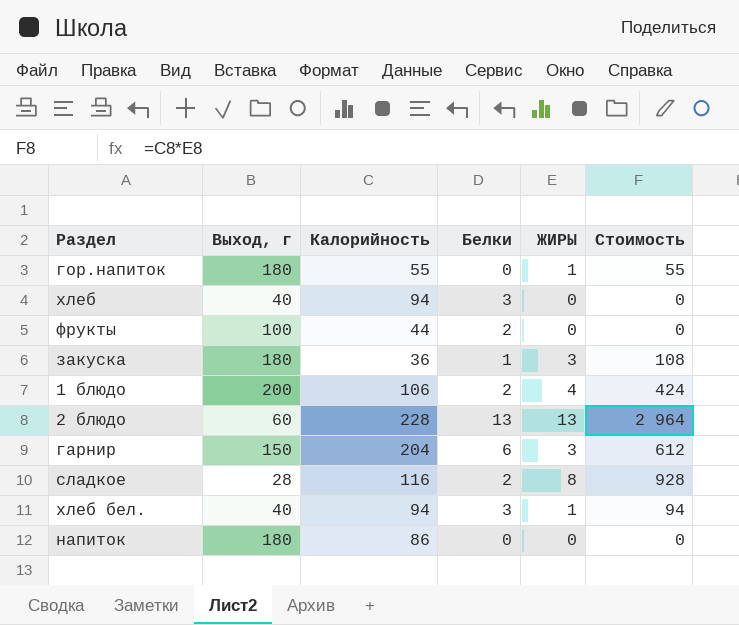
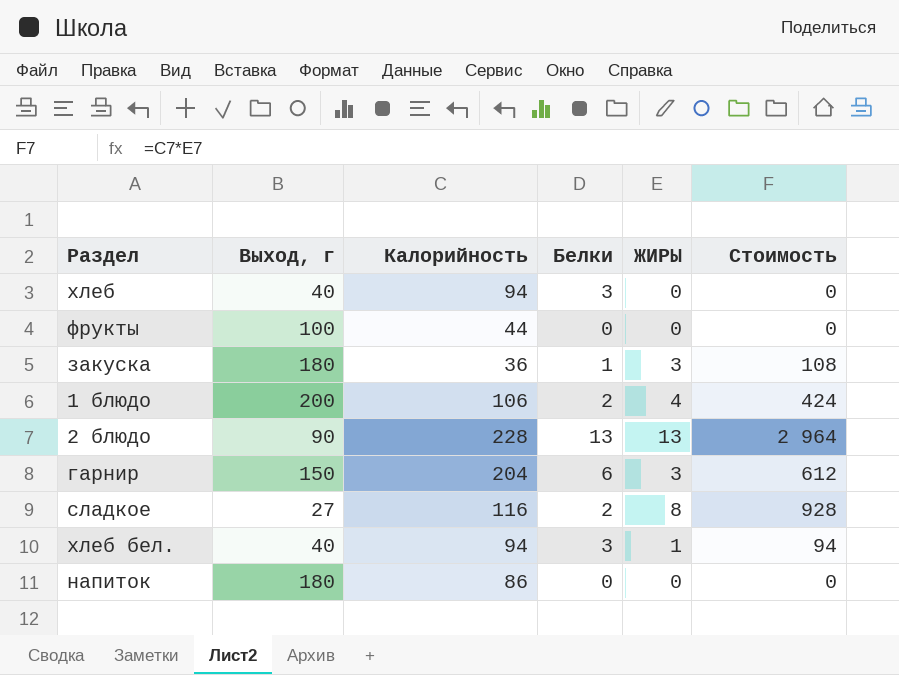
row гор.напиток: 180 | 55 | 0 | 1 | 55 -> none
фрукты | Белки: 2 -> 0
2 блюдо | Выход, г: 60 -> 90
сладкое | Выход, г: 28 -> 27

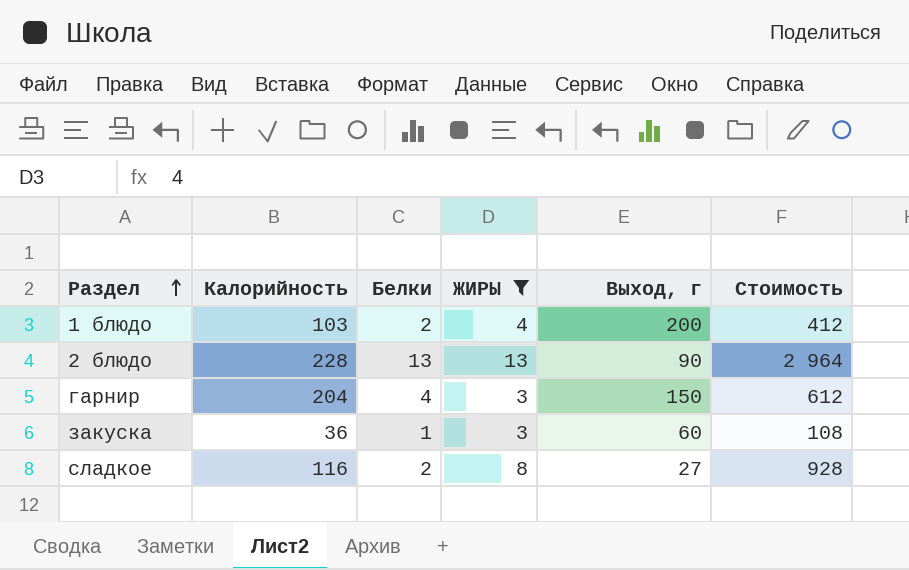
filter: none -> ЖИРЫ >= 3
row order: none -> Раздел ascending
column Выход, г | position: 2 -> 5
1 блюдо | Калорийность: 106 -> 103
1 блюдо | Стоимость: 424 -> 412
гарнир | Белки: 6 -> 4
закуска | Выход, г: 180 -> 60

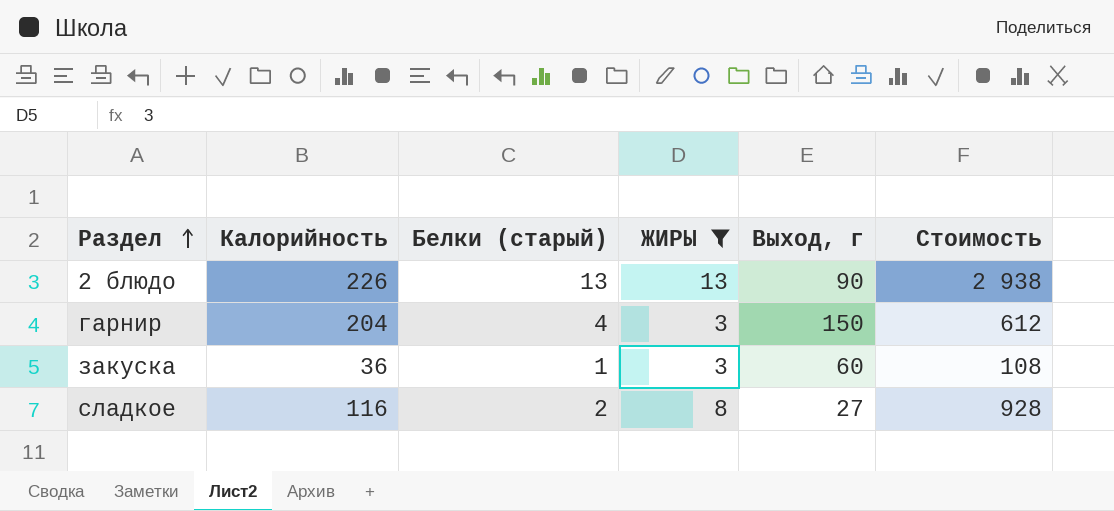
column name: Белки -> Белки (старый)
row 1 блюдо: 103 | 2 | 4 | 200 | 412 -> none
2 блюдо | Калорийность: 228 -> 226
2 блюдо | Стоимость: 2 964 -> 2 938

